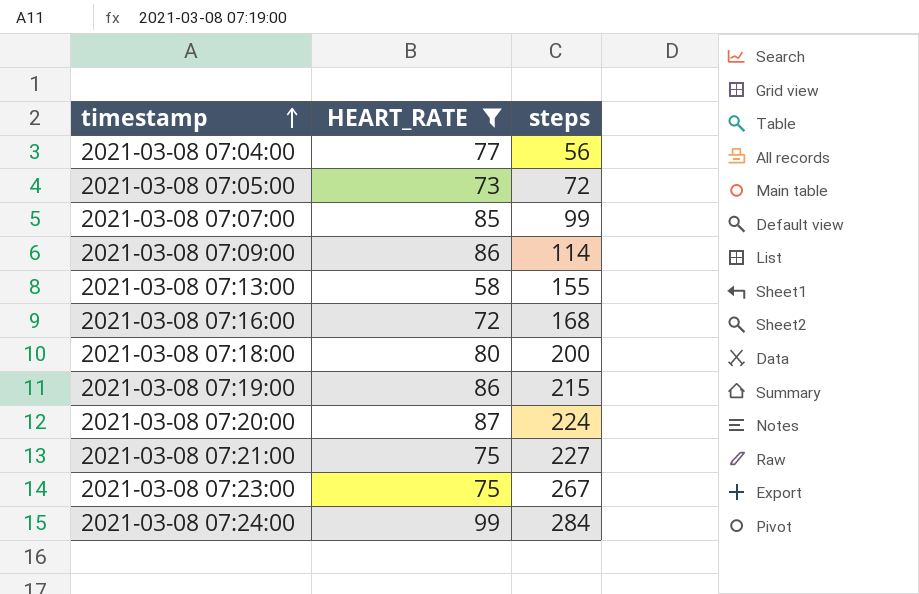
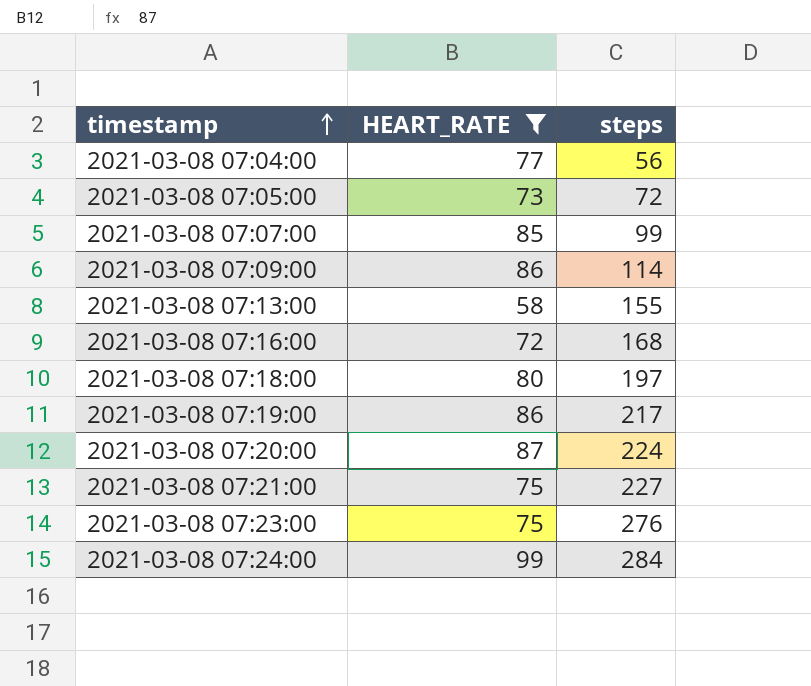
2021-03-08 07:18:00 | steps: 200 -> 197
2021-03-08 07:19:00 | steps: 215 -> 217
2021-03-08 07:23:00 | steps: 267 -> 276

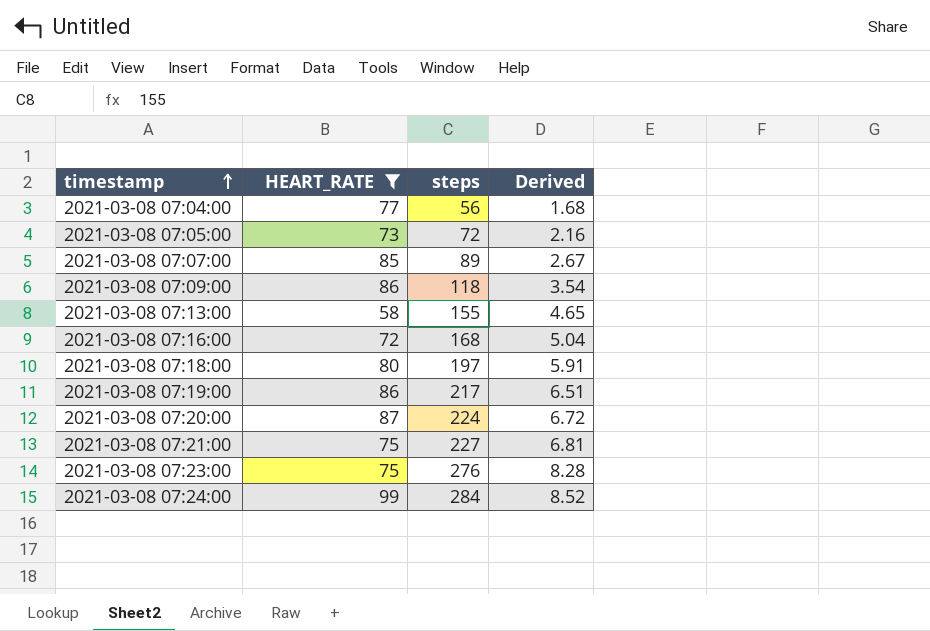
column Derived | formula: none -> [steps] * 0.03
2021-03-08 07:07:00 | steps: 99 -> 89
2021-03-08 07:09:00 | steps: 114 -> 118

